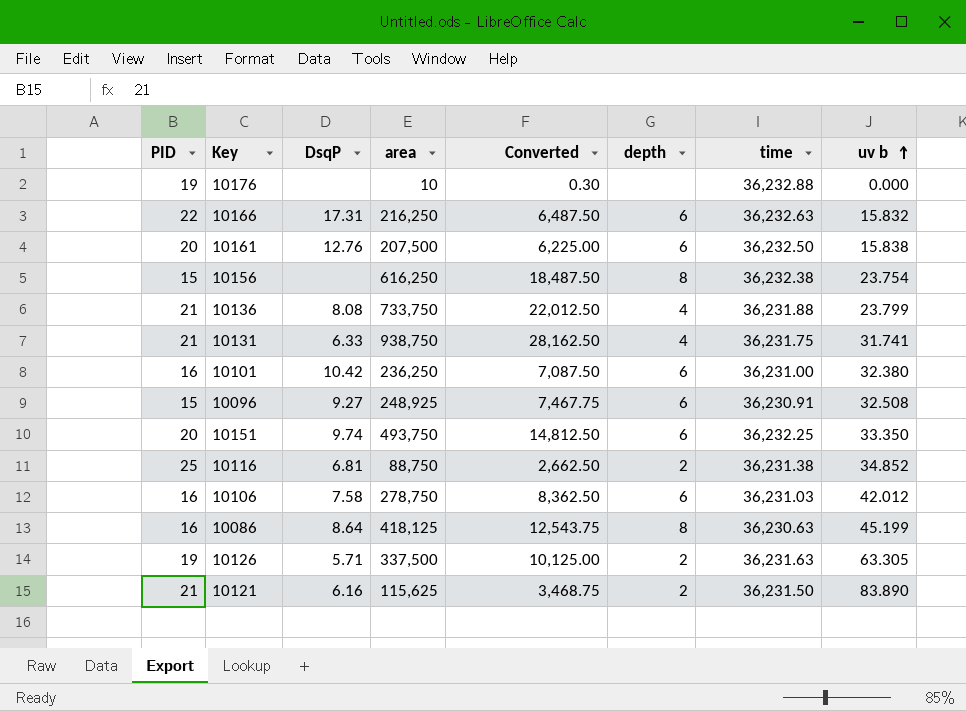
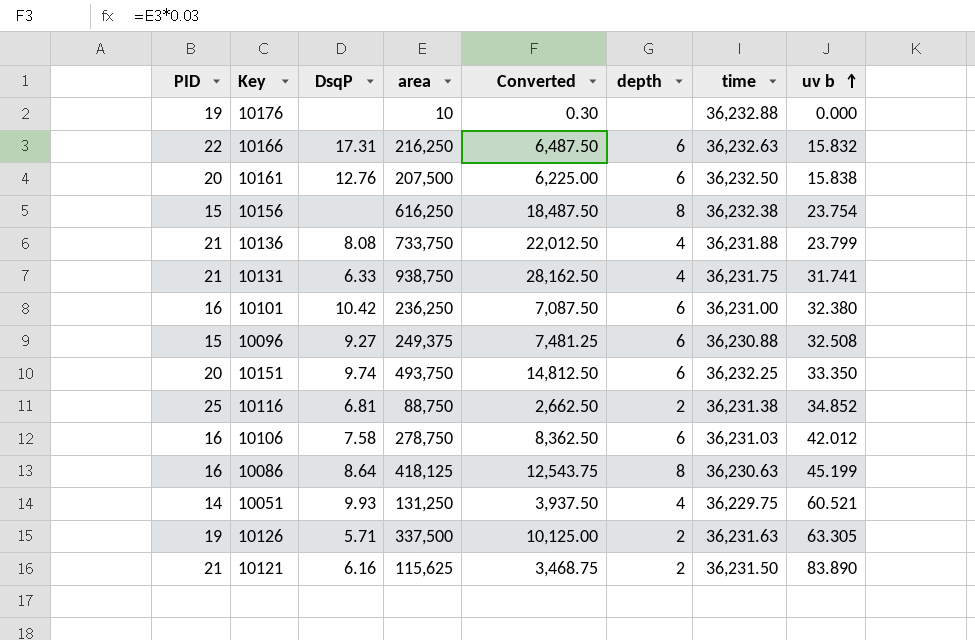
10096 | area: 248,925 -> 249,375
10096 | Converted: 7,467.75 -> 7,481.25
10096 | time: 36,230.91 -> 36,230.88
row 10051: none -> 14 | 9.93 | 131,250 | 3,937.50 | 4 | 36,229.75 | 60.521

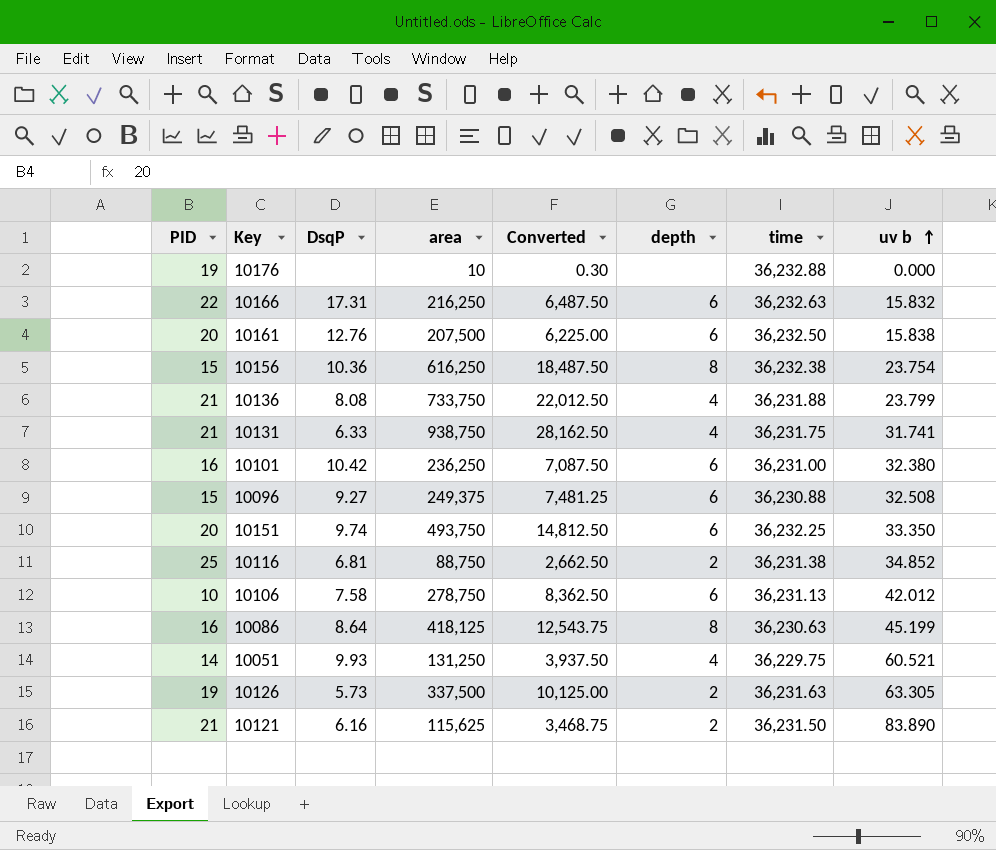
10156 | DsqP: none -> 10.36
10106 | PID: 16 -> 10
10106 | time: 36,231.03 -> 36,231.13
10126 | DsqP: 5.71 -> 5.73

